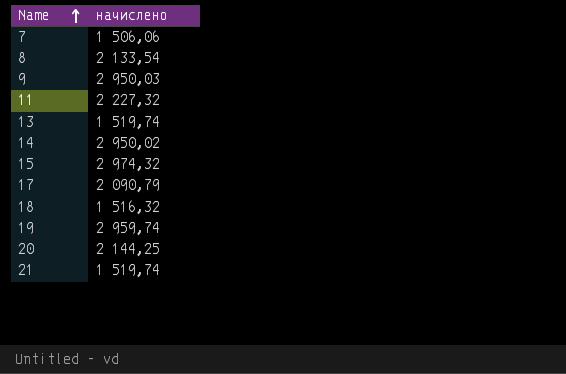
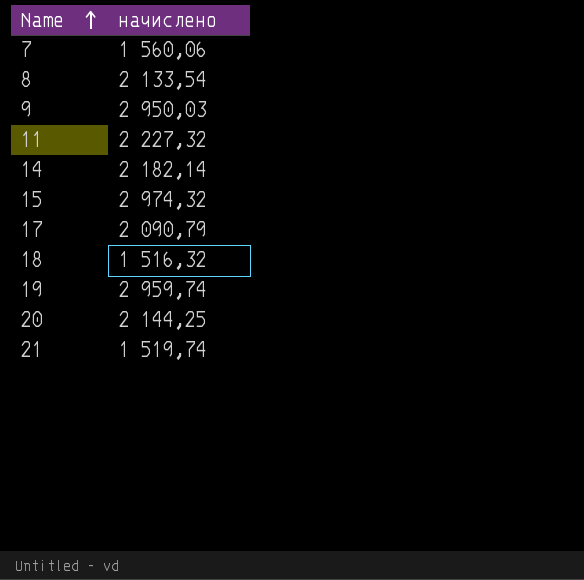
row 13: 1 519,74 -> none
7 | начислено: 1 506,06 -> 1 560,06
14 | начислено: 2 950,02 -> 2 182,14

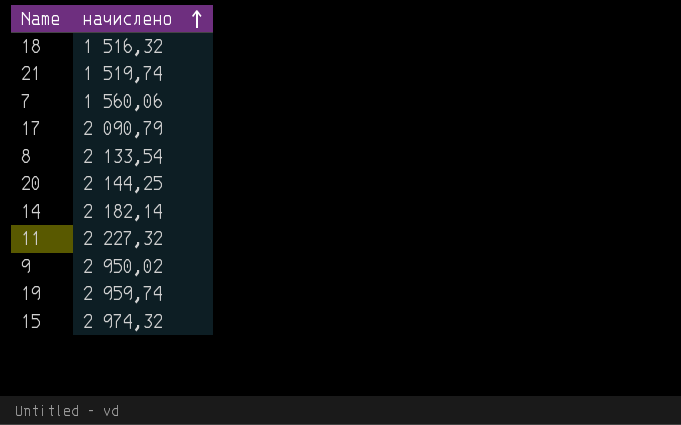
row order: Name ascending -> начислено ascending
9 | начислено: 2 950,03 -> 2 950,02

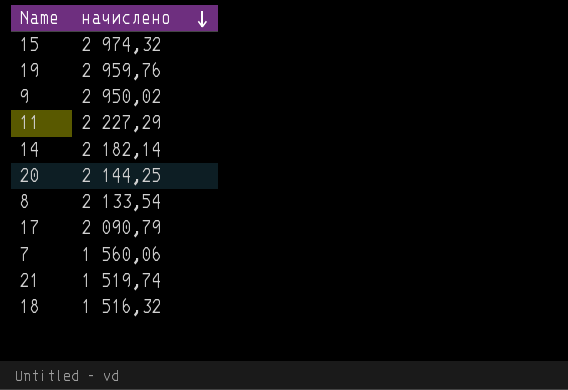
row order: начислено ascending -> начислено descending
19 | начислено: 2 959,74 -> 2 959,76
11 | начислено: 2 227,32 -> 2 227,29

